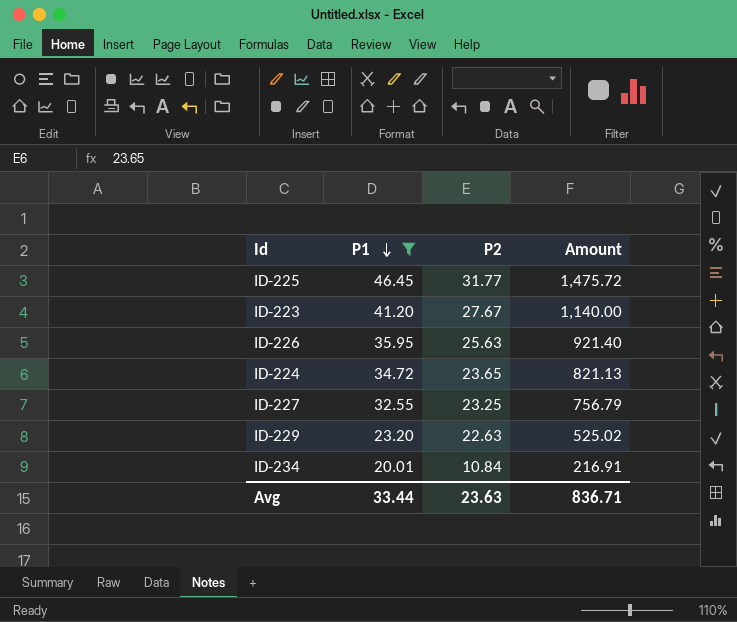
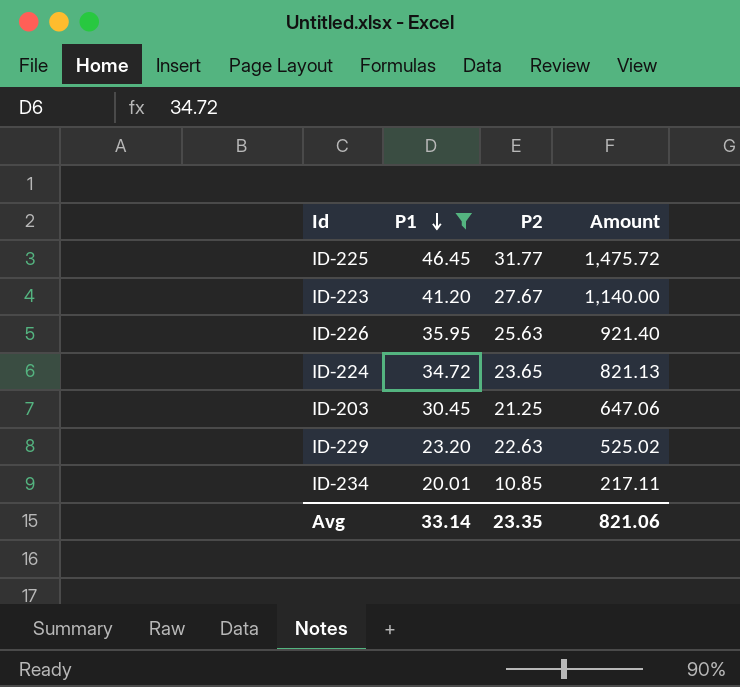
row ID-227: 32.55 | 23.25 | 756.79 -> none
row ID-203: none -> 30.45 | 21.25 | 647.06
ID-234 | P2: 10.84 -> 10.85
ID-234 | Amount: 216.91 -> 217.11
Avg | P1: 33.44 -> 33.14
Avg | P2: 23.63 -> 23.35
Avg | Amount: 836.71 -> 821.06

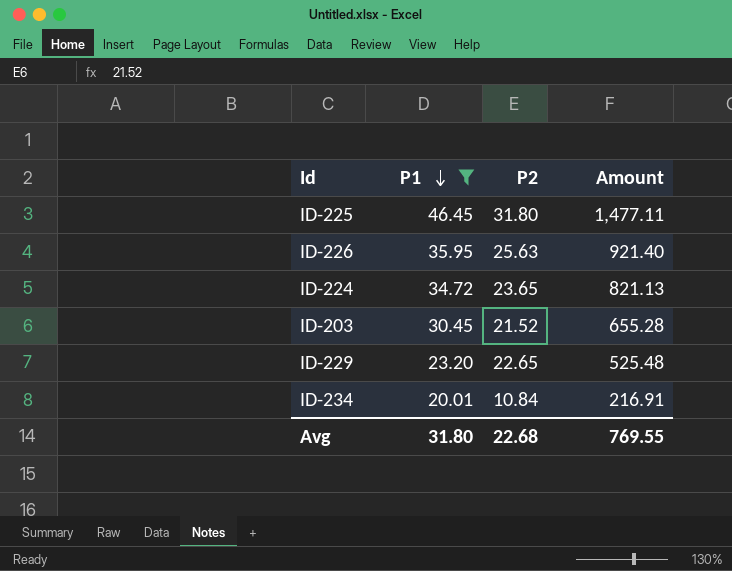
row ID-223: 41.20 | 27.67 | 1,140.00 -> none
ID-225 | P2: 31.77 -> 31.80
ID-225 | Amount: 1,475.72 -> 1,477.11
ID-203 | P2: 21.25 -> 21.52
ID-203 | Amount: 647.06 -> 655.28
ID-229 | P2: 22.63 -> 22.65
ID-229 | Amount: 525.02 -> 525.48
ID-234 | P2: 10.85 -> 10.84
ID-234 | Amount: 217.11 -> 216.91
Avg | P1: 33.14 -> 31.80
Avg | P2: 23.35 -> 22.68
Avg | Amount: 821.06 -> 769.55

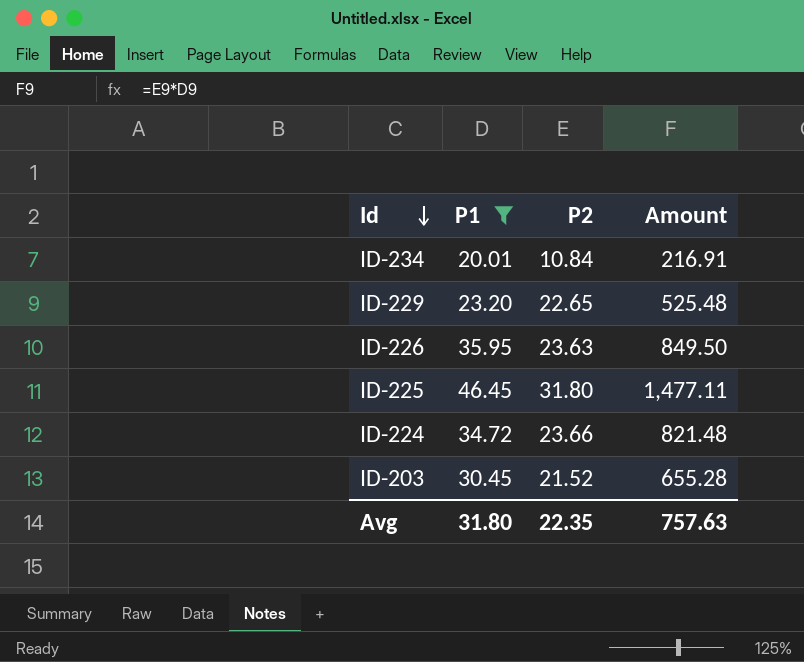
row order: P1 descending -> Id descending
ID-226 | P2: 25.63 -> 23.63
ID-226 | Amount: 921.40 -> 849.50
ID-224 | P2: 23.65 -> 23.66
ID-224 | Amount: 821.13 -> 821.48
Avg | P2: 22.68 -> 22.35
Avg | Amount: 769.55 -> 757.63

